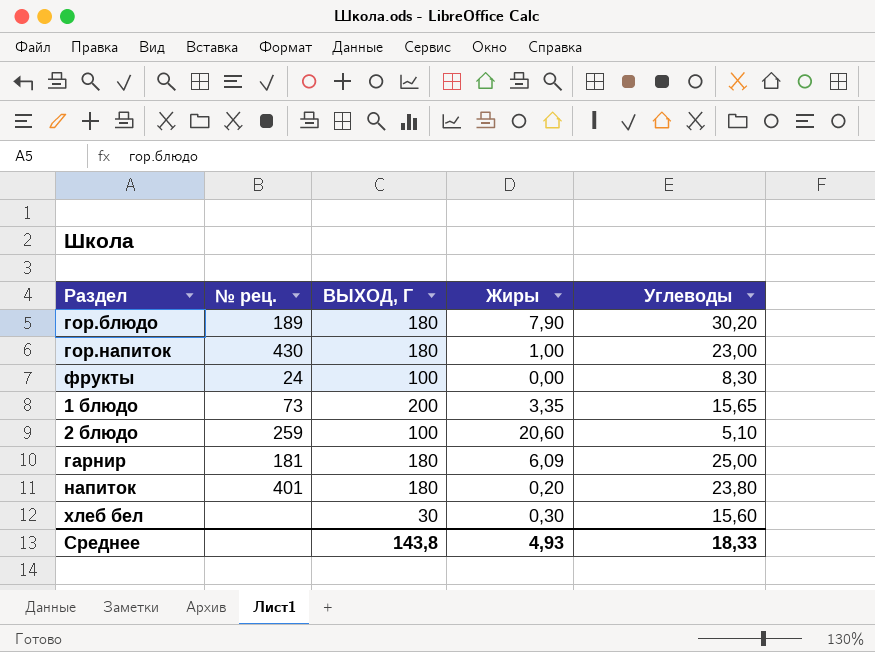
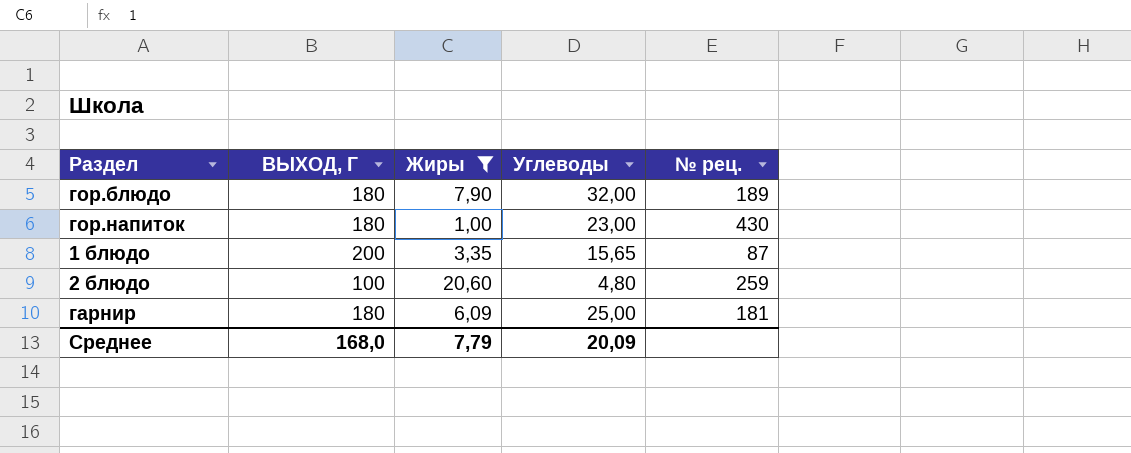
filter: none -> Жиры >= 1,00
column № рец. | position: 2 -> 5
гор.блюдо | Углеводы: 30,20 -> 32,00
1 блюдо | № рец.: 73 -> 87
2 блюдо | Углеводы: 5,10 -> 4,80
Среднее | ВЫХОД, Г: 143,8 -> 168,0
Среднее | Жиры: 4,93 -> 7,79
Среднее | Углеводы: 18,33 -> 20,09

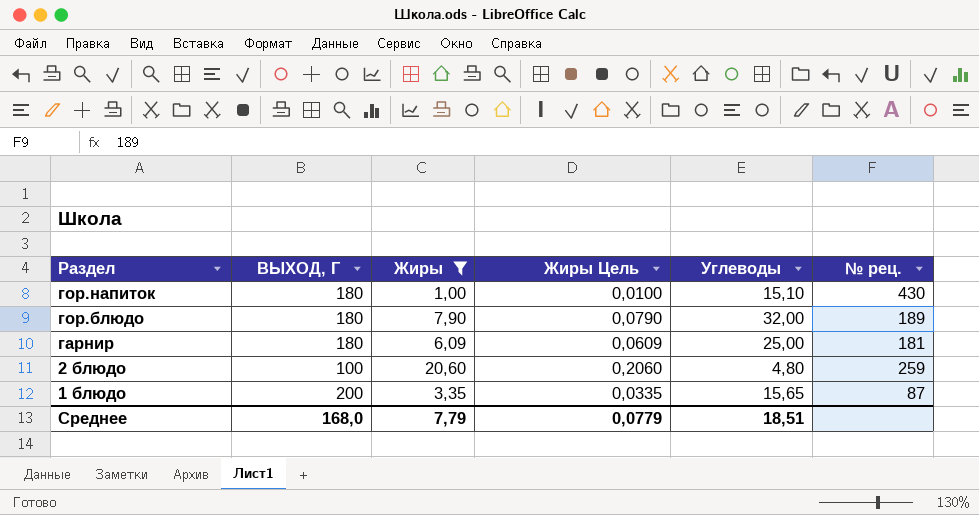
row order: none -> Раздел descending
column Жиры Цель | formula: none -> [Жиры] * 0,01
гор.напиток | Углеводы: 23,00 -> 15,10
Среднее | Углеводы: 20,09 -> 18,51

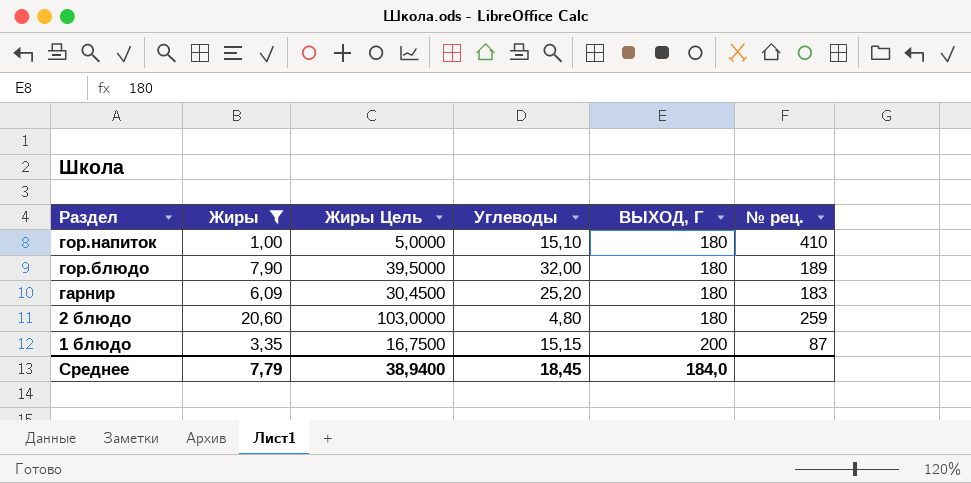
column Жиры Цель | formula: [Жиры] * 0,01 -> [Жиры] * 5
column ВЫХОД, Г | position: 2 -> 5
гор.напиток | № рец.: 430 -> 410
гарнир | Углеводы: 25,00 -> 25,20
гарнир | № рец.: 181 -> 183
2 блюдо | ВЫХОД, Г: 100 -> 180
1 блюдо | Углеводы: 15,65 -> 15,15
Среднее | Жиры Цель: 0,0779 -> 38,9400
Среднее | Углеводы: 18,51 -> 18,45
Среднее | ВЫХОД, Г: 168,0 -> 184,0

